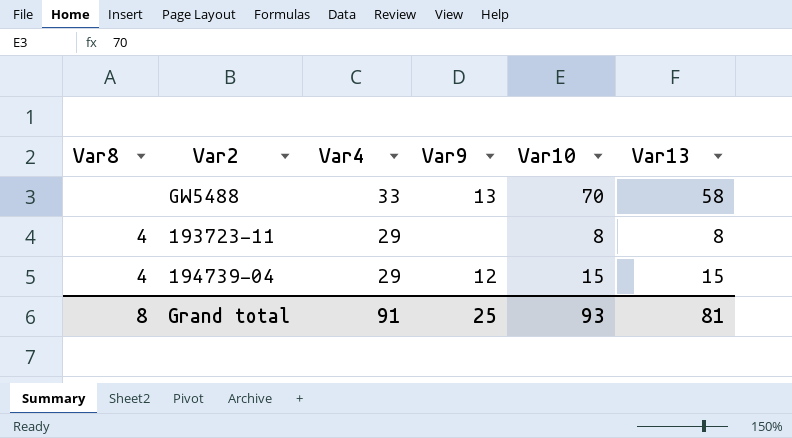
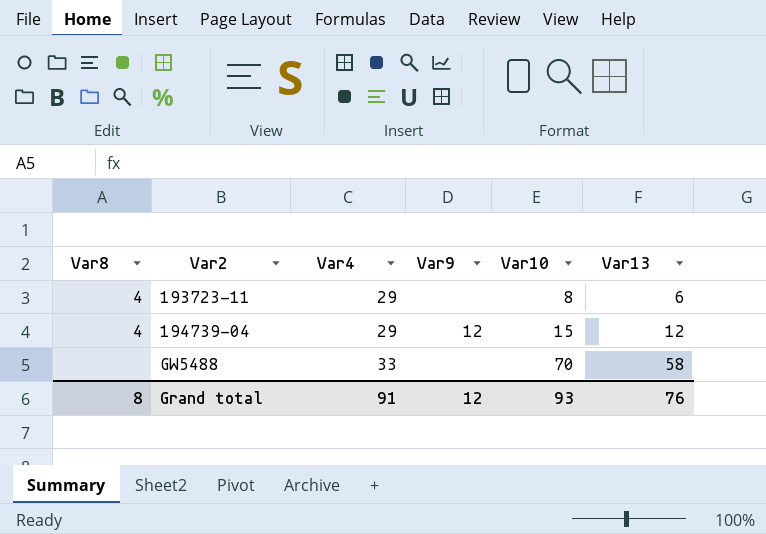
row order: Var4 descending -> Var2 ascending
193723-11 | Var13: 8 -> 6
194739-04 | Var13: 15 -> 12
GW5488 | Var9: 13 -> none
Grand total | Var9: 25 -> 12
Grand total | Var13: 81 -> 76

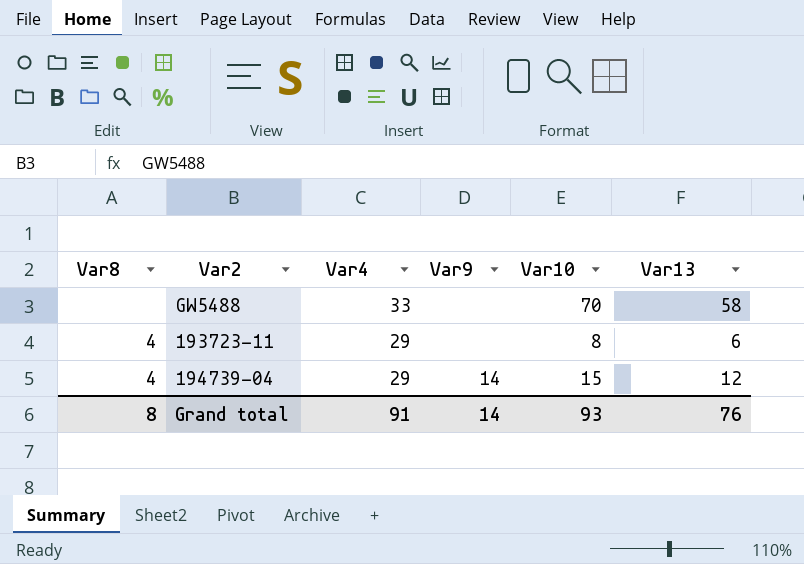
row order: Var2 ascending -> Var4 descending
194739-04 | Var9: 12 -> 14
Grand total | Var9: 12 -> 14

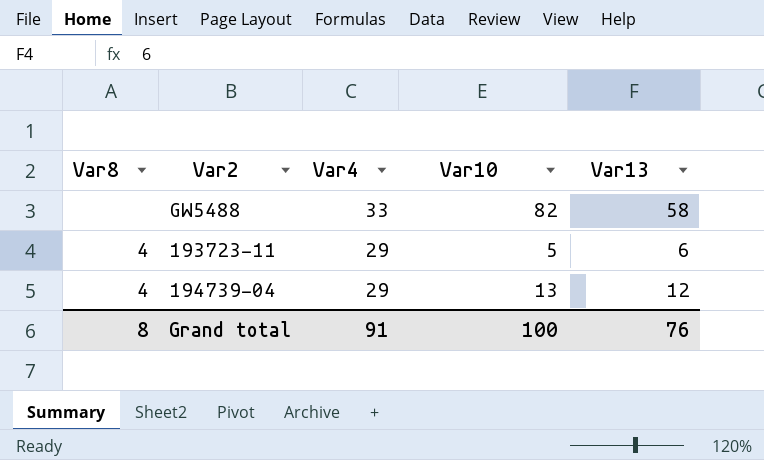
column Var9 | position: 4 -> none
GW5488 | Var10: 70 -> 82
193723-11 | Var10: 8 -> 5
194739-04 | Var10: 15 -> 13
Grand total | Var10: 93 -> 100

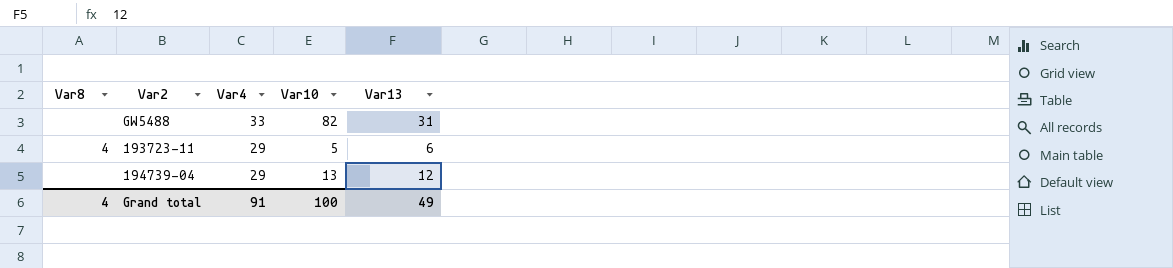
GW5488 | Var13: 58 -> 31
194739-04 | Var8: 4 -> none
Grand total | Var8: 8 -> 4
Grand total | Var13: 76 -> 49

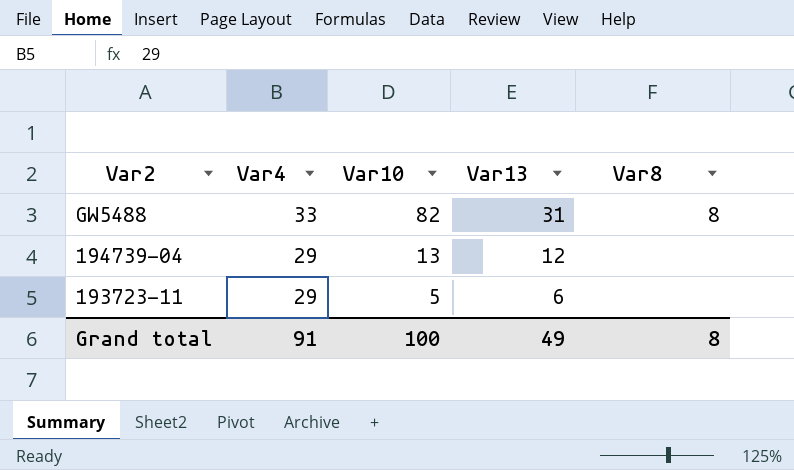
row order: Var4 descending -> Var2 descending
column Var8 | position: 1 -> 5
GW5488 | Var8: none -> 8
193723-11 | Var8: 4 -> none
Grand total | Var8: 4 -> 8

